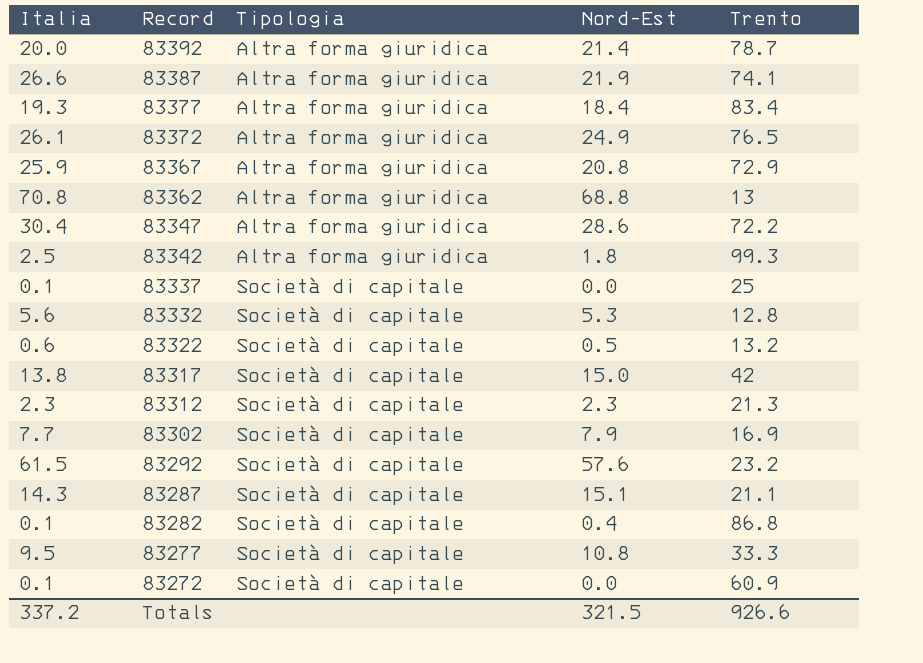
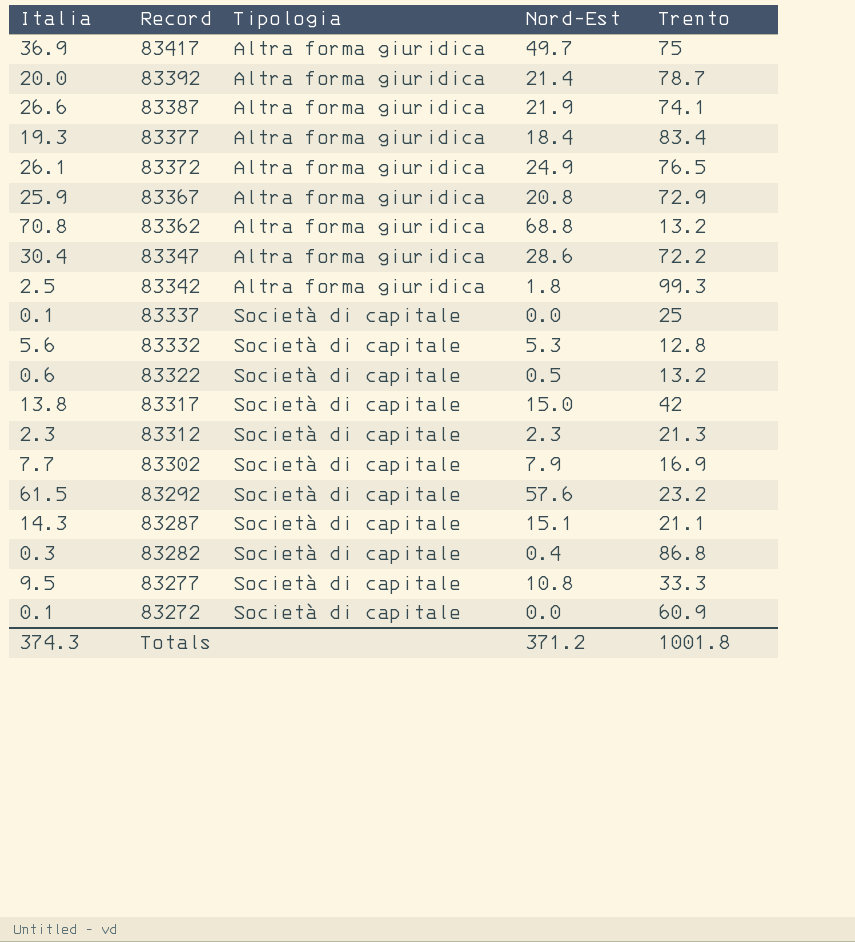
row 83417: none -> 36.9 | Altra forma giuridica | 49.7 | 75
83362 | Trento: 13 -> 13.2
83282 | Italia: 0.1 -> 0.3
Totals | Italia: 337.2 -> 374.3
Totals | Nord-Est: 321.5 -> 371.2
Totals | Trento: 926.6 -> 1001.8

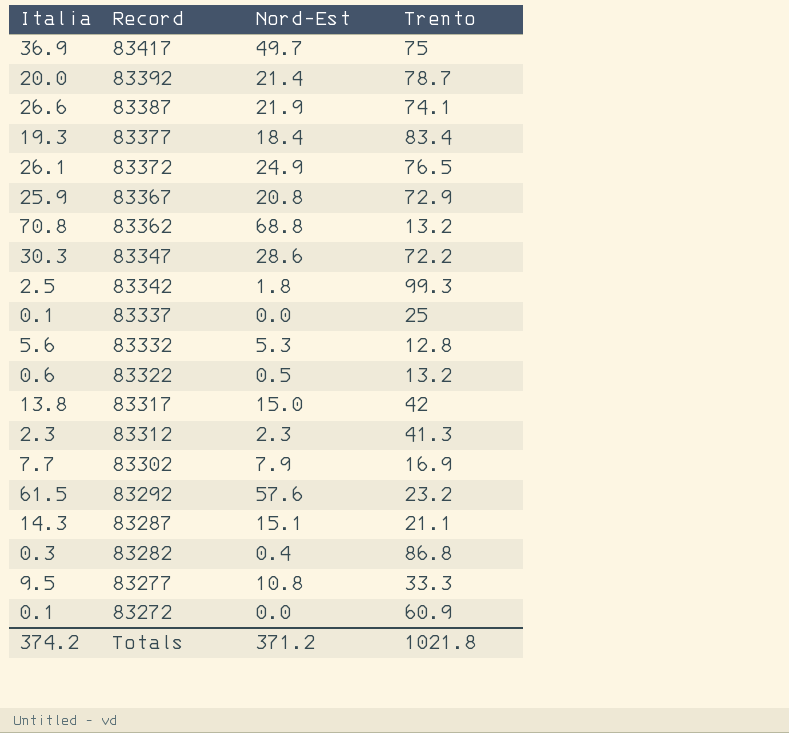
column Tipologia | position: 3 -> none
83347 | Italia: 30.4 -> 30.3
83312 | Trento: 21.3 -> 41.3
Totals | Italia: 374.3 -> 374.2
Totals | Trento: 1001.8 -> 1021.8

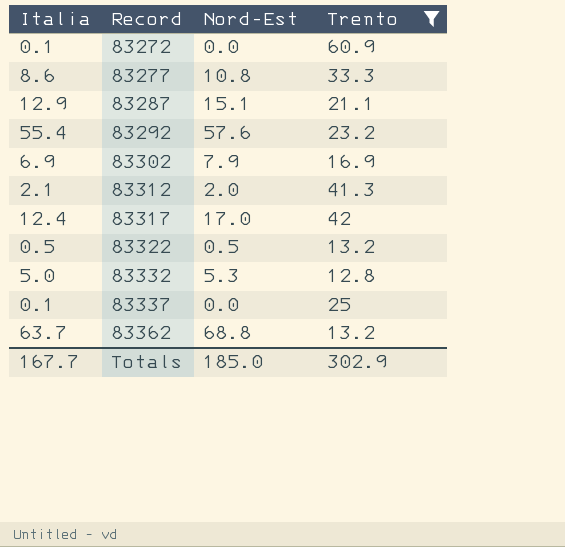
filter: none -> Trento <= 60.9
row order: Record descending -> Record ascending
83277 | Italia: 9.5 -> 8.6
83287 | Italia: 14.3 -> 12.9
83292 | Italia: 61.5 -> 55.4
83302 | Italia: 7.7 -> 6.9
83312 | Italia: 2.3 -> 2.1
83312 | Nord-Est: 2.3 -> 2.0
83317 | Italia: 13.8 -> 12.4
83317 | Nord-Est: 15.0 -> 17.0
83322 | Italia: 0.6 -> 0.5
83332 | Italia: 5.6 -> 5.0
83362 | Italia: 70.8 -> 63.7
Totals | Italia: 374.2 -> 167.7
Totals | Nord-Est: 371.2 -> 185.0
Totals | Trento: 1021.8 -> 302.9

